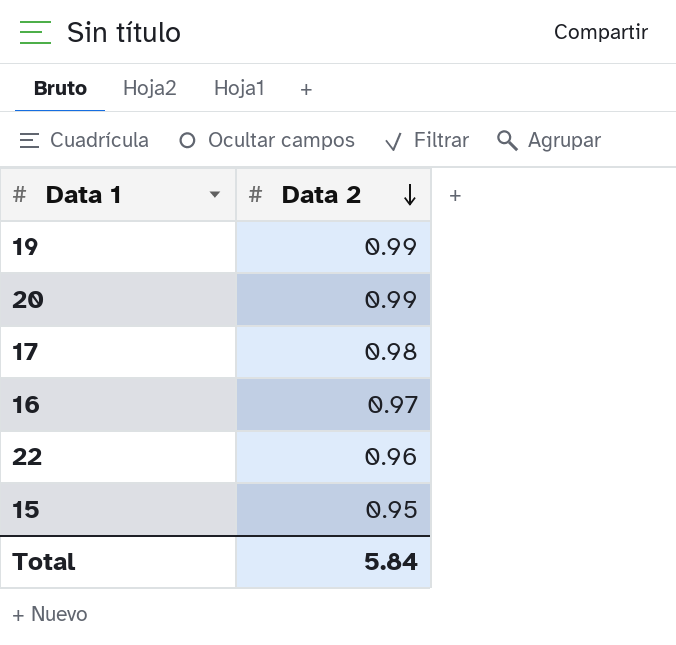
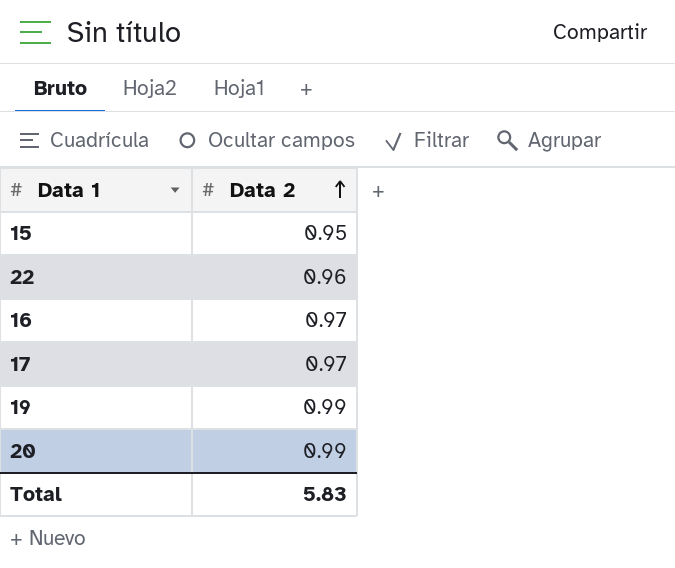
row order: Data 2 descending -> Data 2 ascending
17 | Data 2: 0.98 -> 0.97
Total | Data 2: 5.84 -> 5.83

